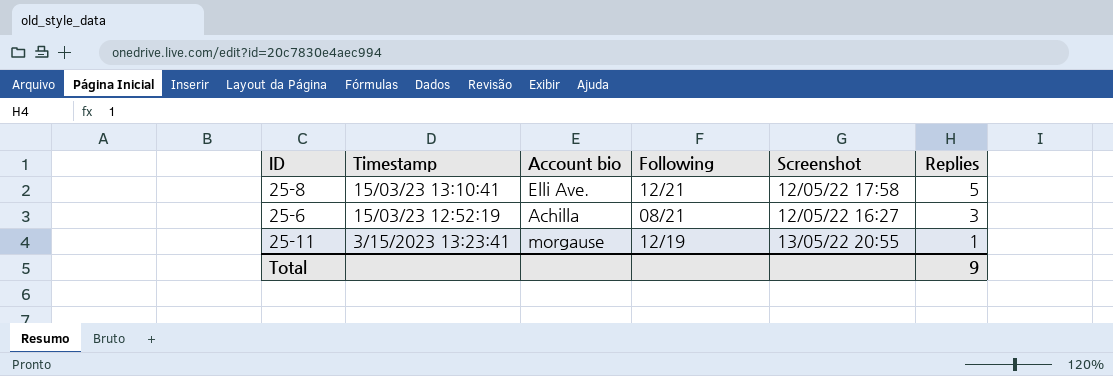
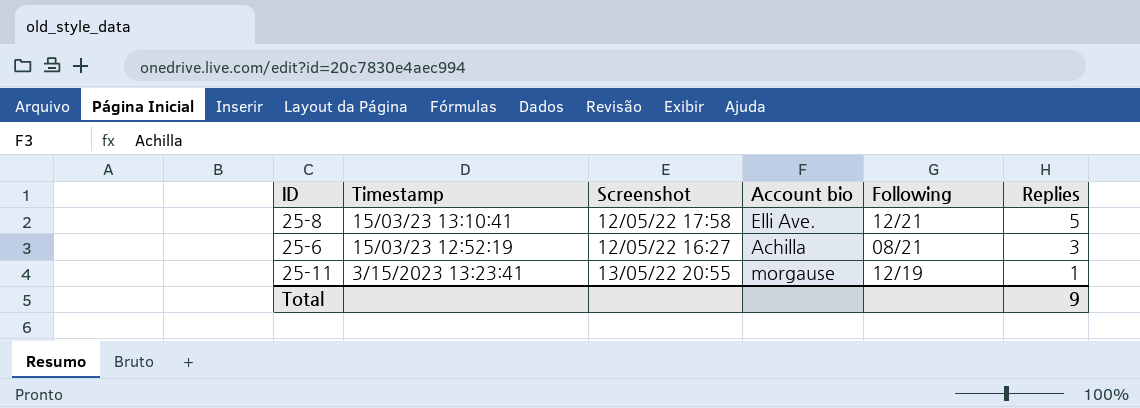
column Screenshot | position: 5 -> 3

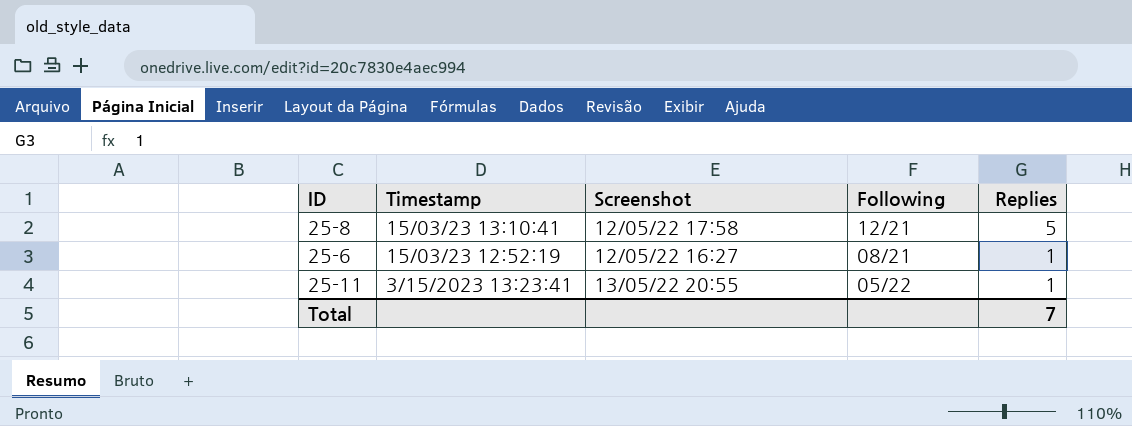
column Account bio | position: 4 -> none
25-6 | Replies: 3 -> 1
25-11 | Following: 12/19 -> 05/22
Total | Replies: 9 -> 7

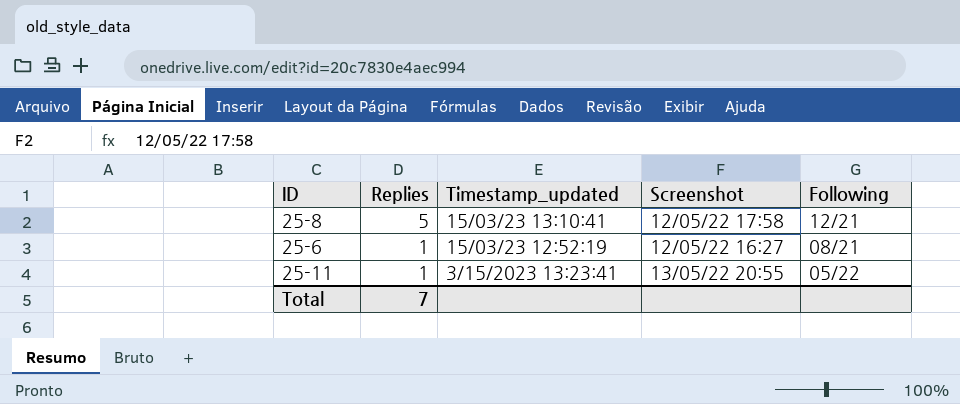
column Replies | position: 5 -> 2
column name: Timestamp -> Timestamp_updated

